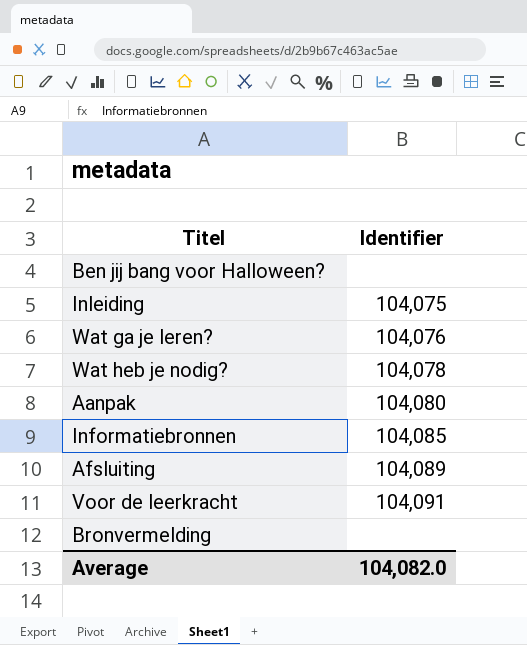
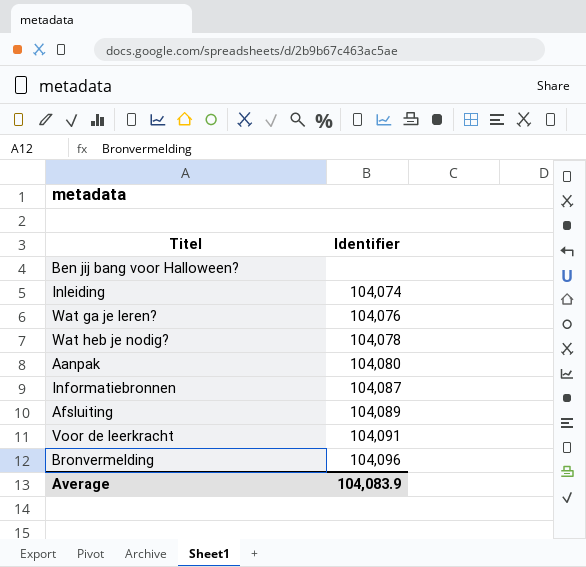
Inleiding | Identifier: 104,075 -> 104,074
Informatiebronnen | Identifier: 104,085 -> 104,087
Bronvermelding | Identifier: none -> 104,096
Average | Identifier: 104,082.0 -> 104,083.9

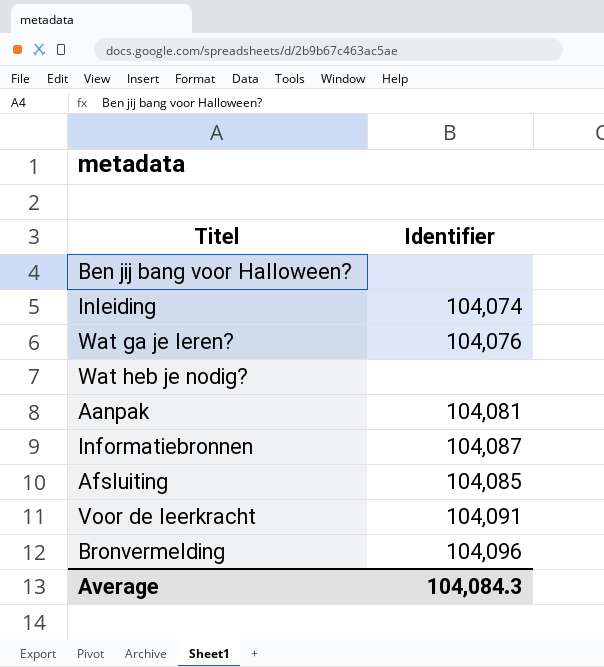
Wat heb je nodig? | Identifier: 104,078 -> none
Aanpak | Identifier: 104,080 -> 104,081
Afsluiting | Identifier: 104,089 -> 104,085
Average | Identifier: 104,083.9 -> 104,084.3

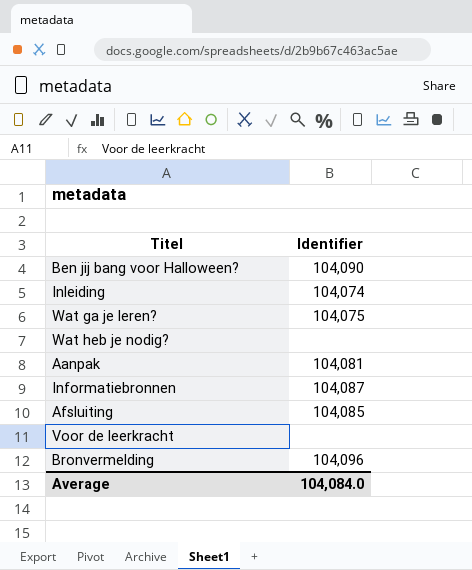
Ben jij bang voor Halloween? | Identifier: none -> 104,090
Wat ga je leren? | Identifier: 104,076 -> 104,075
Voor de leerkracht | Identifier: 104,091 -> none
Average | Identifier: 104,084.3 -> 104,084.0

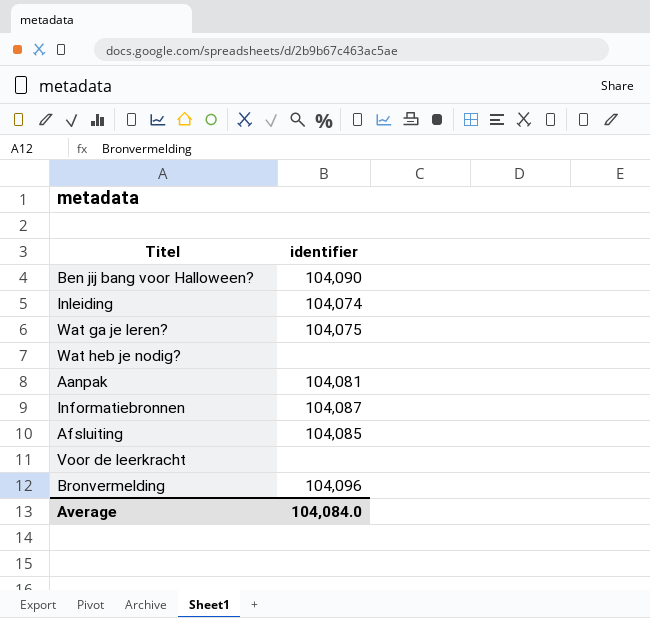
column name: Identifier -> identifier

